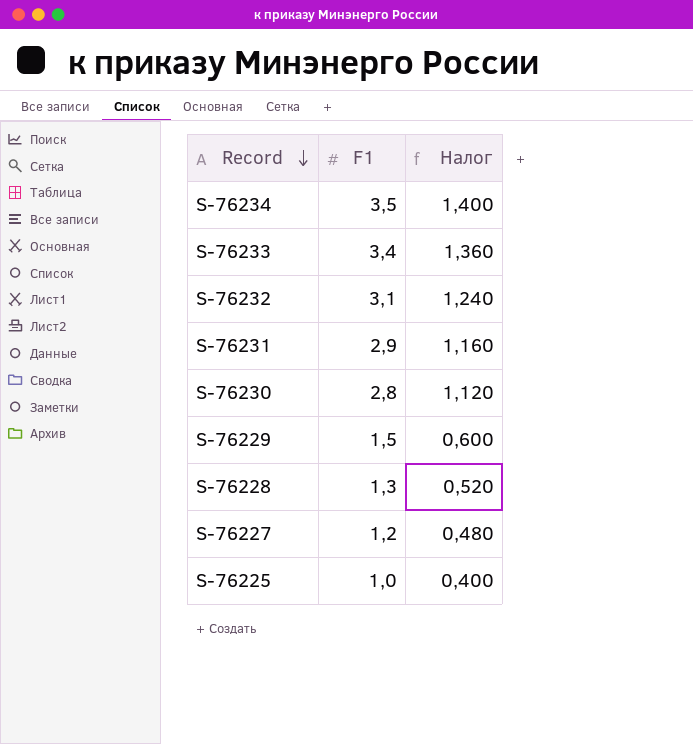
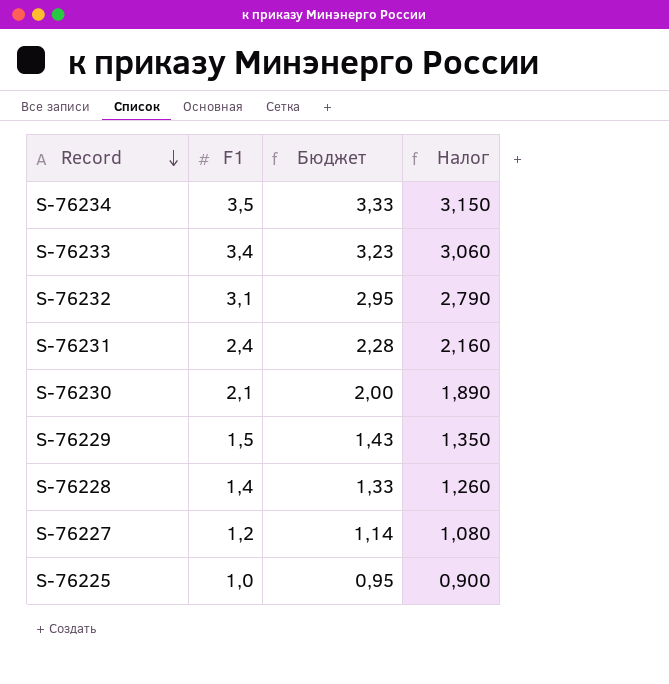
column Бюджет | formula: none -> [F1] * 0,95
column Налог | formula: [F1] * 0,4 -> [F1] * 0,9
S-76231 | F1: 2,9 -> 2,4
S-76230 | F1: 2,8 -> 2,1
S-76228 | F1: 1,3 -> 1,4

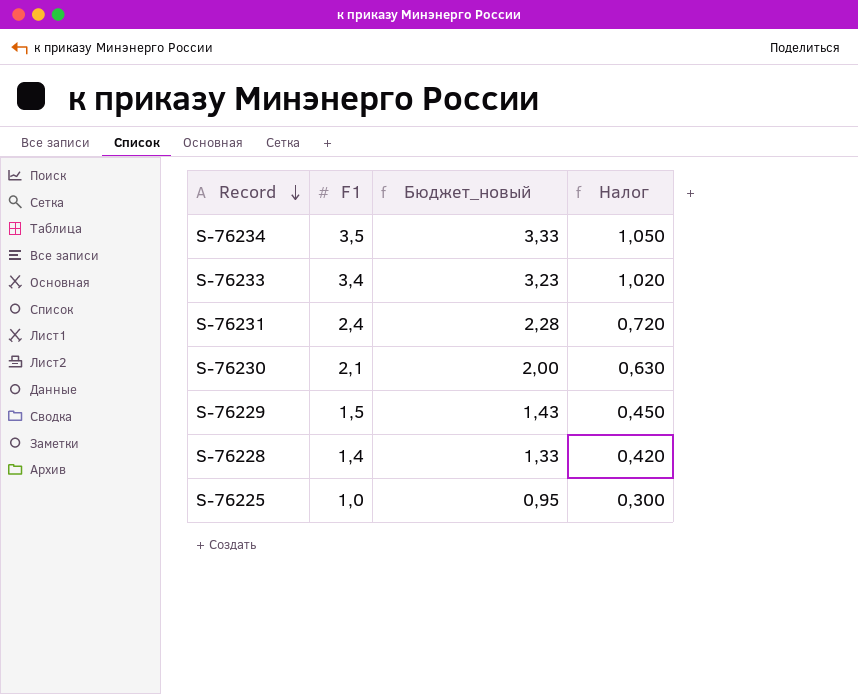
column name: Бюджет -> Бюджет_новый
column Налог | formula: [F1] * 0,9 -> [F1] * 0,3
row S-76232: 3,1 | 2,95 | 2,790 -> none
row S-76227: 1,2 | 1,14 | 1,080 -> none

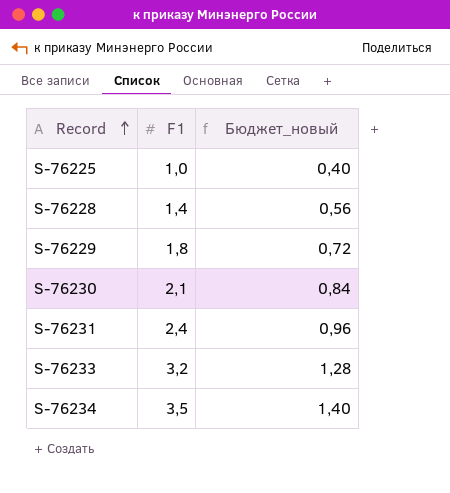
row order: Record descending -> Record ascending
column Налог | formula: [F1] * 0,3 -> none
column Бюджет_новый | formula: [F1] * 0,95 -> [F1] * 0,4
S-76229 | F1: 1,5 -> 1,8
S-76233 | F1: 3,4 -> 3,2

